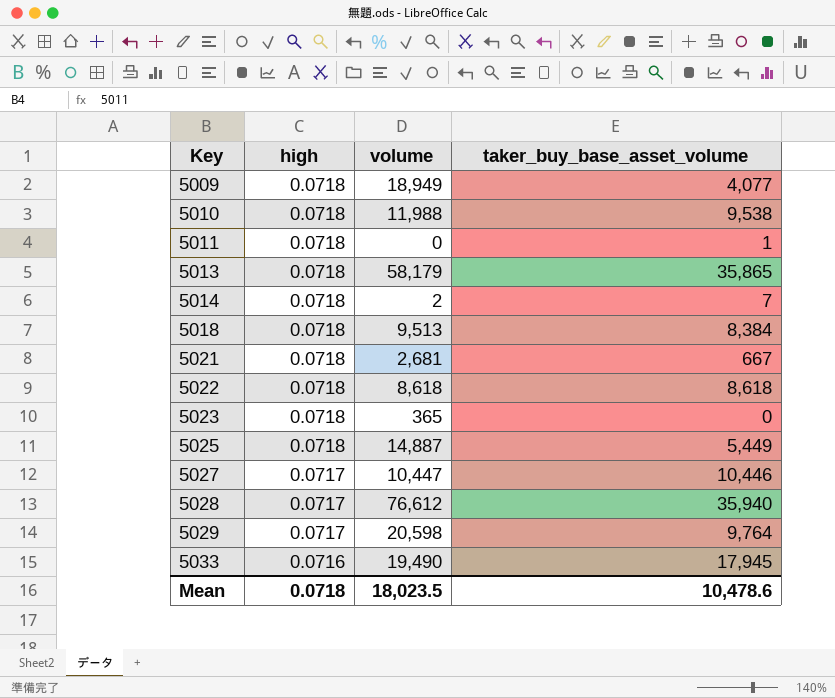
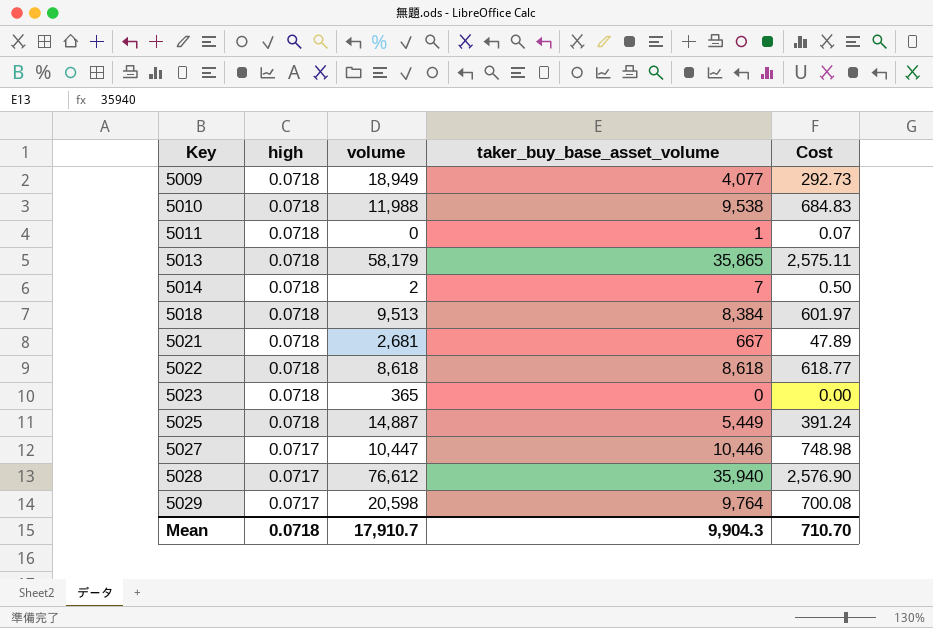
column Cost | formula: none -> [high] * [taker_buy_base_asset_volume]
row 5033: 0.0716 | 19,490 | 17,945 -> none
Mean | volume: 18,023.5 -> 17,910.7
Mean | taker_buy_base_asset_volume: 10,478.6 -> 9,904.3

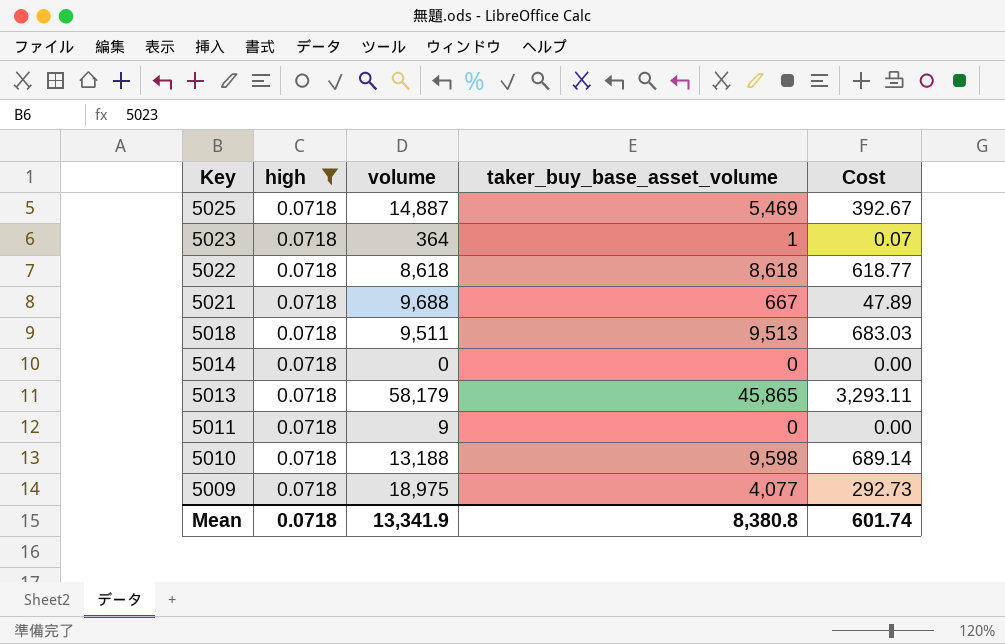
filter: none -> high = 0.0718
row order: Key ascending -> Key descending
5025 | taker_buy_base_asset_volume: 5,449 -> 5,469
5025 | Cost: 391.24 -> 392.67
5023 | volume: 365 -> 364
5023 | taker_buy_base_asset_volume: 0 -> 1
5023 | Cost: 0.00 -> 0.07
5021 | volume: 2,681 -> 9,688
5018 | volume: 9,513 -> 9,511
5018 | taker_buy_base_asset_volume: 8,384 -> 9,513
5018 | Cost: 601.97 -> 683.03
5014 | volume: 2 -> 0
5014 | taker_buy_base_asset_volume: 7 -> 0
5014 | Cost: 0.50 -> 0.00
5013 | taker_buy_base_asset_volume: 35,865 -> 45,865
5013 | Cost: 2,575.11 -> 3,293.11
5011 | volume: 0 -> 9
5011 | taker_buy_base_asset_volume: 1 -> 0
5011 | Cost: 0.07 -> 0.00
5010 | volume: 11,988 -> 13,188
5010 | taker_buy_base_asset_volume: 9,538 -> 9,598
5010 | Cost: 684.83 -> 689.14
5009 | volume: 18,949 -> 18,975
Mean | volume: 17,910.7 -> 13,341.9
Mean | taker_buy_base_asset_volume: 9,904.3 -> 8,380.8
Mean | Cost: 710.70 -> 601.74

